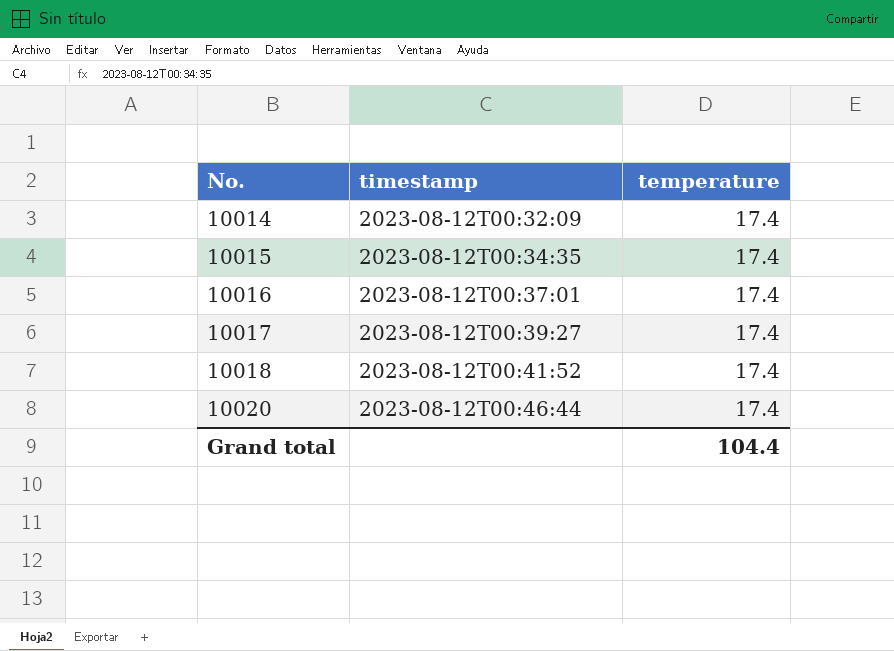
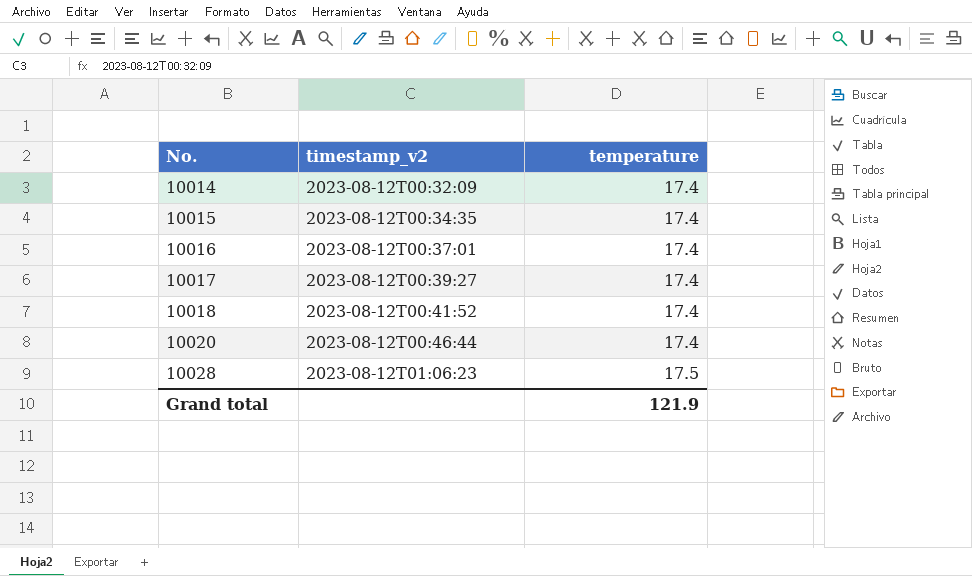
column name: timestamp -> timestamp_v2
row 10028: none -> 2023-08-12T01:06:23 | 17.5
Grand total | temperature: 104.4 -> 121.9

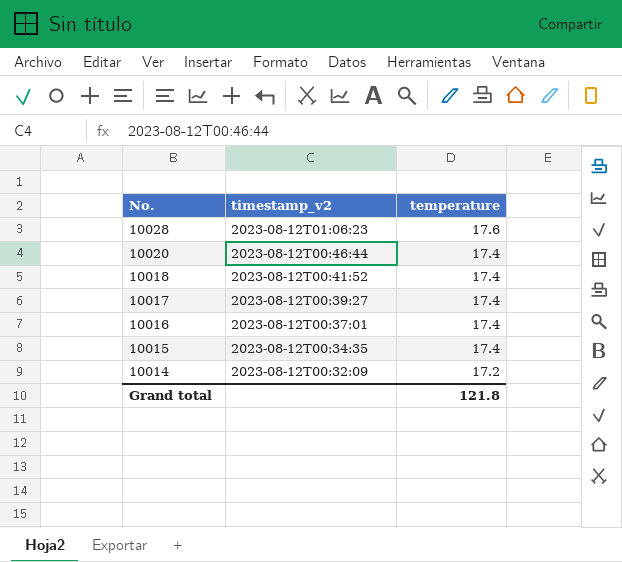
row order: No. ascending -> No. descending
10028 | temperature: 17.5 -> 17.6
10014 | temperature: 17.4 -> 17.2
Grand total | temperature: 121.9 -> 121.8

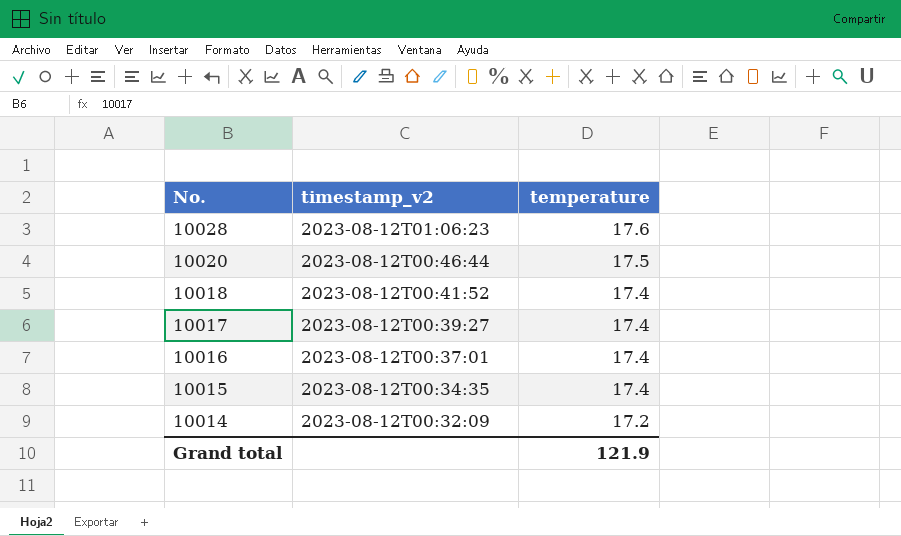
10020 | temperature: 17.4 -> 17.5
Grand total | temperature: 121.8 -> 121.9

